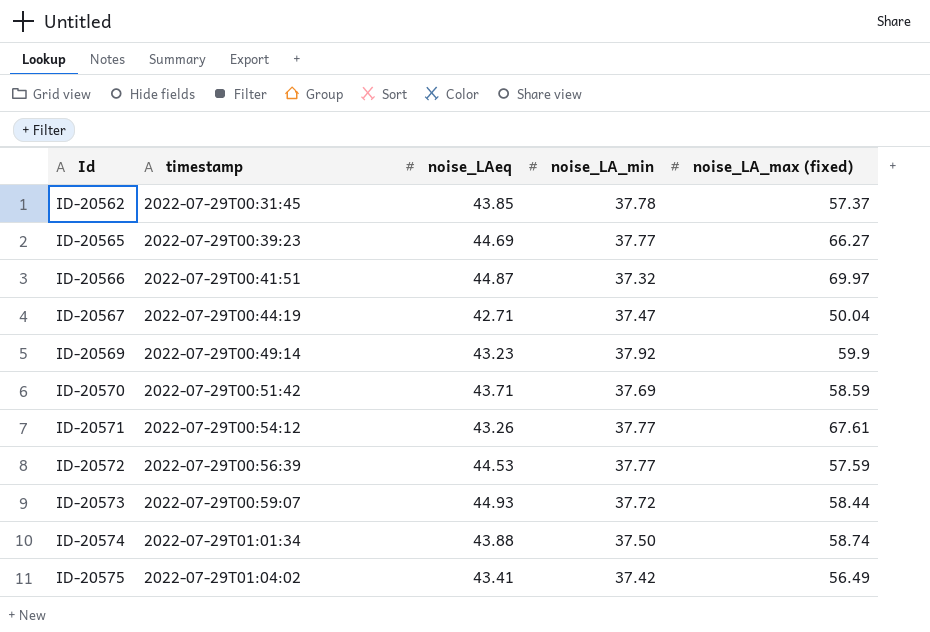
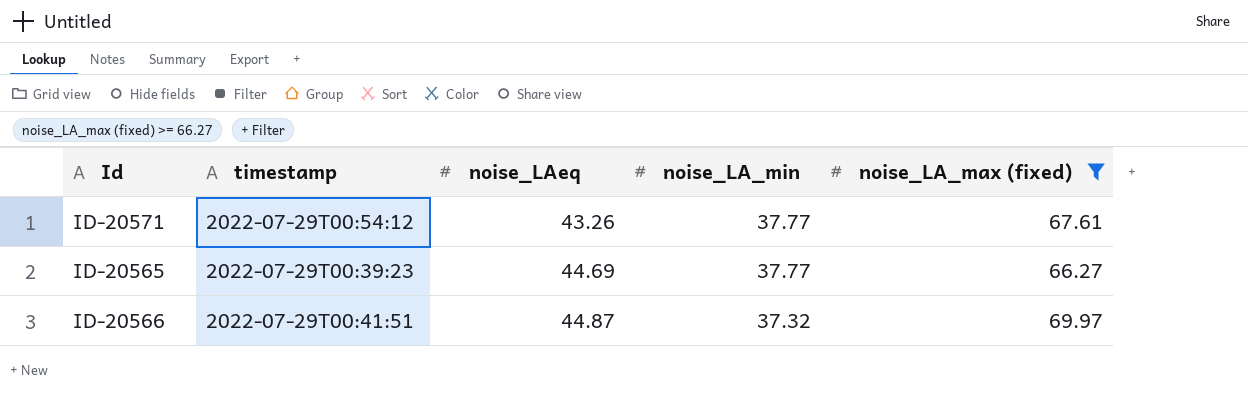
filter: none -> noise_LA_max (fixed) >= 66.27
row order: Id ascending -> noise_LAeq ascending

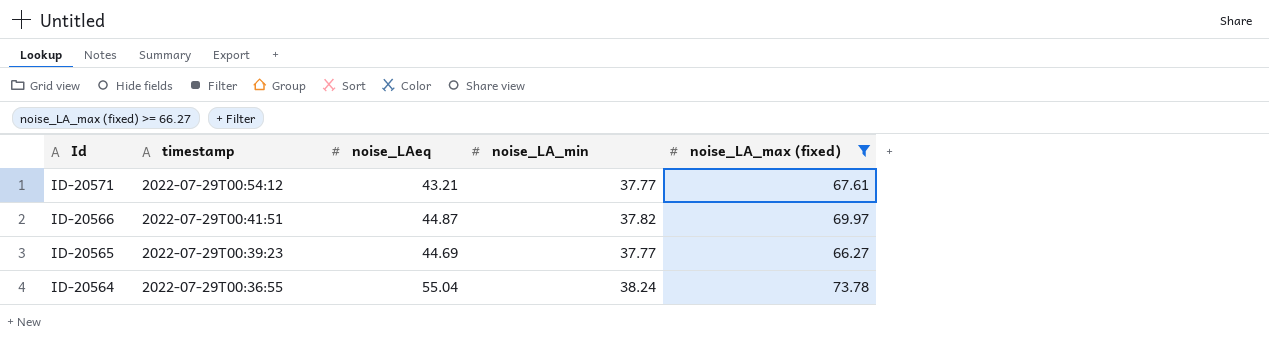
row order: noise_LAeq ascending -> Id descending
ID-20571 | noise_LAeq: 43.26 -> 43.21
ID-20566 | noise_LA_min: 37.32 -> 37.82
row ID-20564: none -> 2022-07-29T00:36:55 | 55.04 | 38.24 | 73.78

